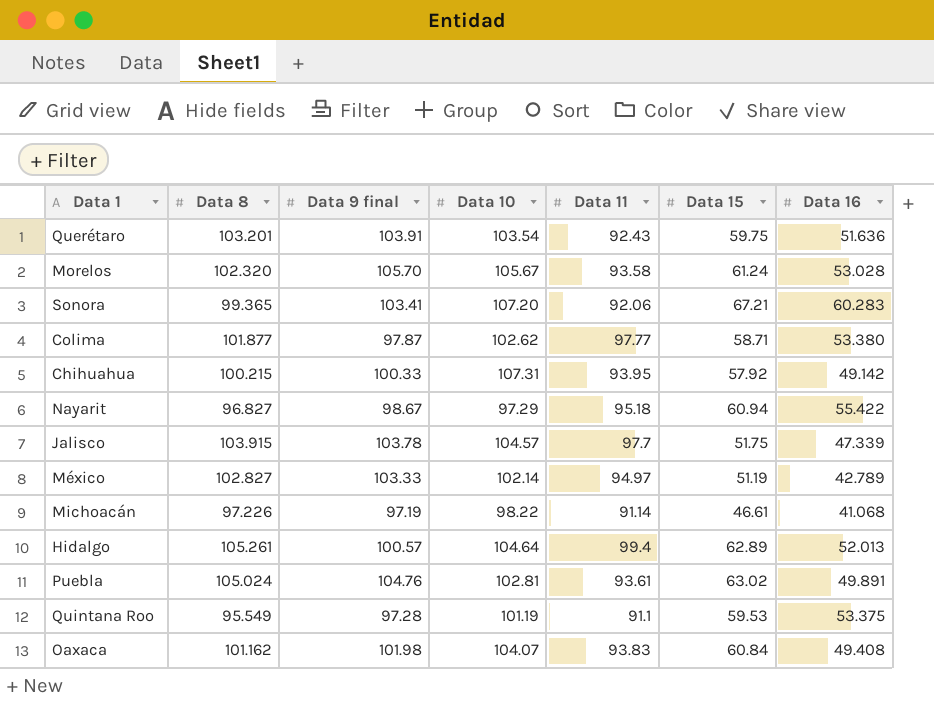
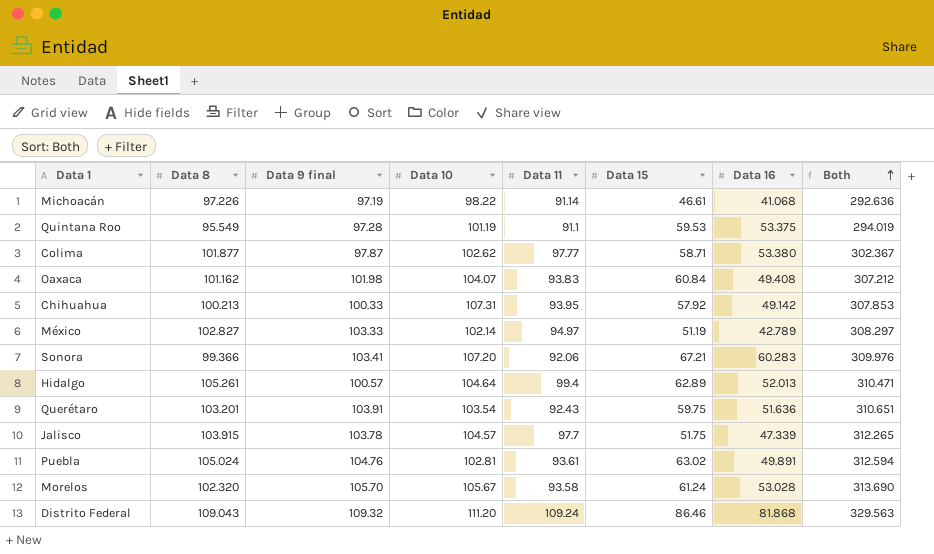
row order: none -> Both ascending
column Both | formula: none -> [Data 8] + [Data 9 final] + [Data 10]
row Nayarit: 96.827 | 98.67 | 97.29 | 95.18 | 60.94 | 55.422 -> none
Chihuahua | Data 8: 100.215 -> 100.213
Sonora | Data 8: 99.365 -> 99.366
row Distrito Federal: none -> 109.043 | 109.32 | 111.20 | 109.24 | 86.46 | 81.868 | 329.563

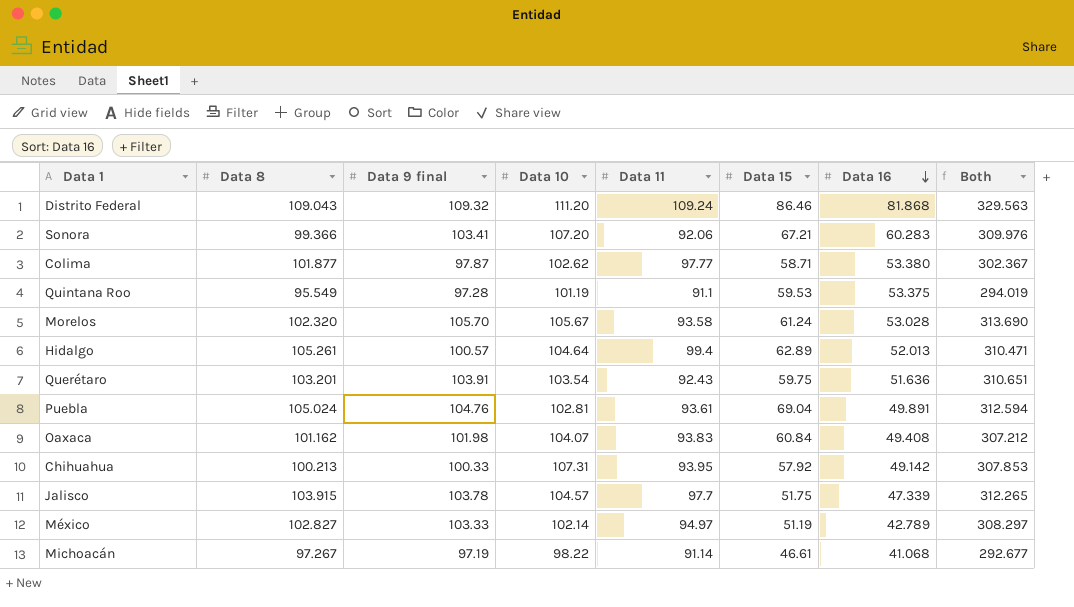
row order: Both ascending -> Data 16 descending
Puebla | Data 15: 63.02 -> 69.04
Michoacán | Data 8: 97.226 -> 97.267
Michoacán | Both: 292.636 -> 292.677

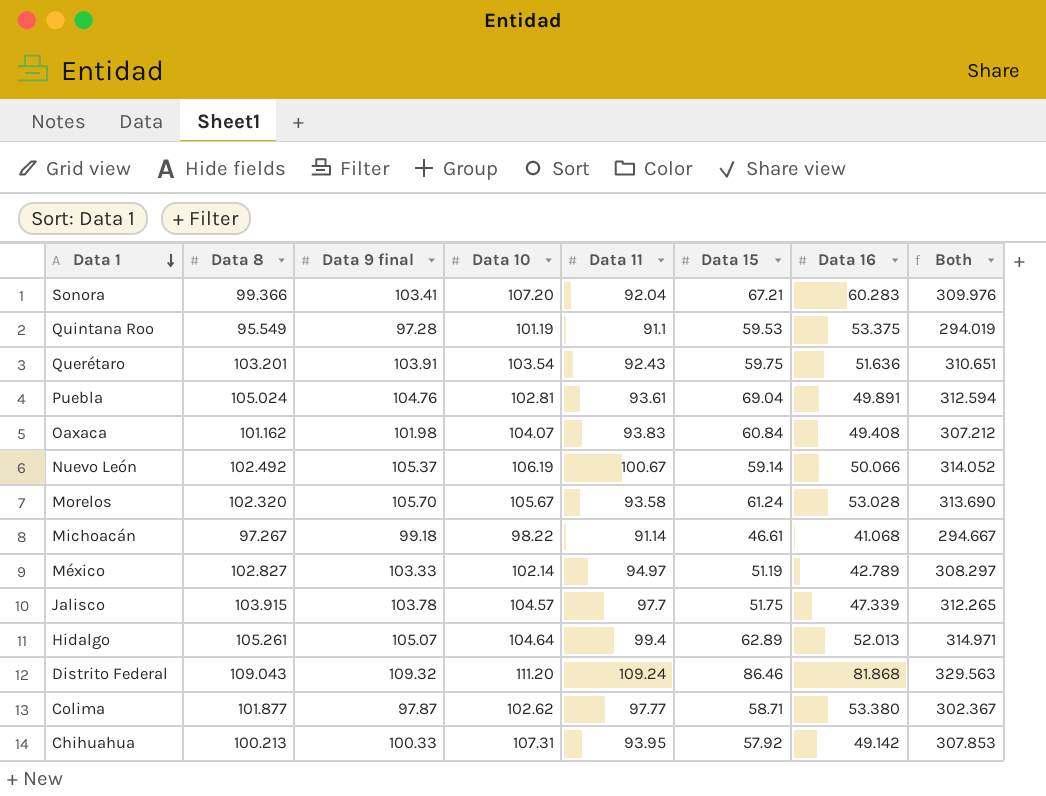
row order: Data 16 descending -> Data 1 descending
Sonora | Data 11: 92.06 -> 92.04
row Nuevo León: none -> 102.492 | 105.37 | 106.19 | 100.67 | 59.14 | 50.066 | 314.052
Michoacán | Data 9 final: 97.19 -> 99.18
Michoacán | Both: 292.677 -> 294.667
Hidalgo | Data 9 final: 100.57 -> 105.07
Hidalgo | Both: 310.471 -> 314.971

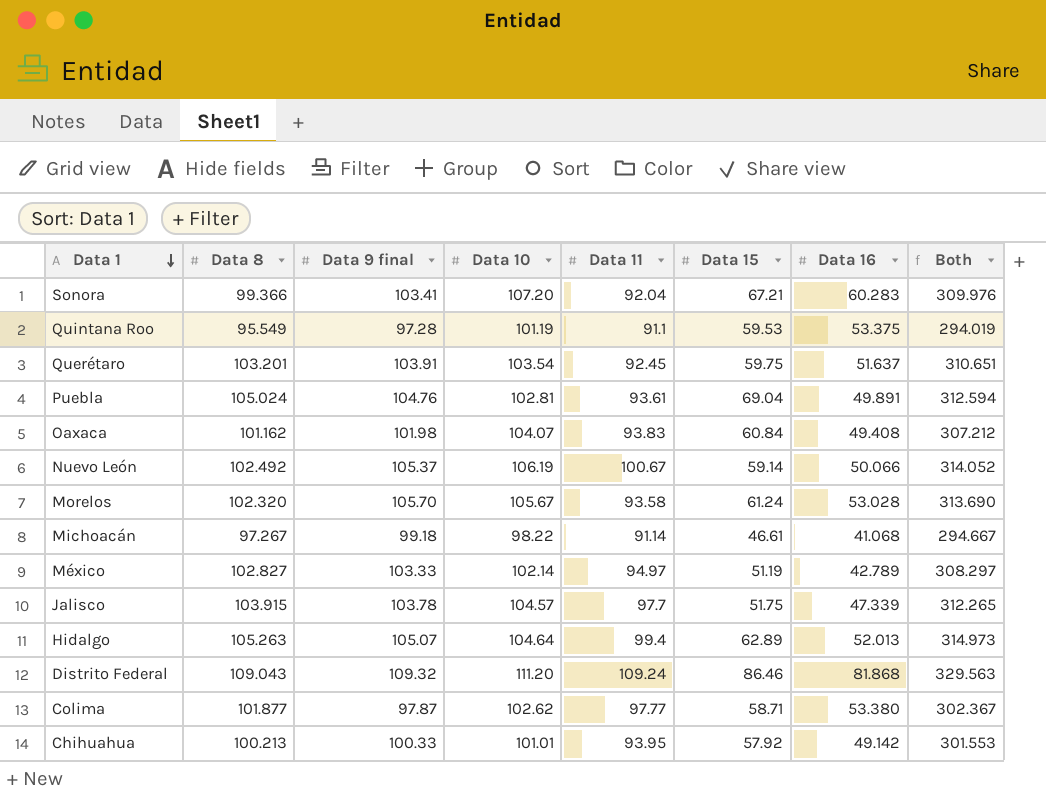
Querétaro | Data 11: 92.43 -> 92.45
Querétaro | Data 16: 51.636 -> 51.637
Hidalgo | Data 8: 105.261 -> 105.263
Hidalgo | Both: 314.971 -> 314.973
Chihuahua | Data 10: 107.31 -> 101.01
Chihuahua | Both: 307.853 -> 301.553

